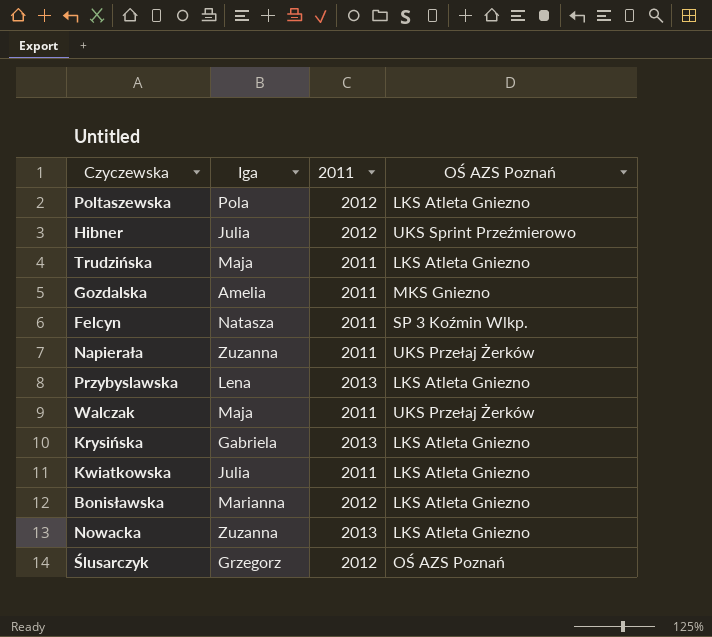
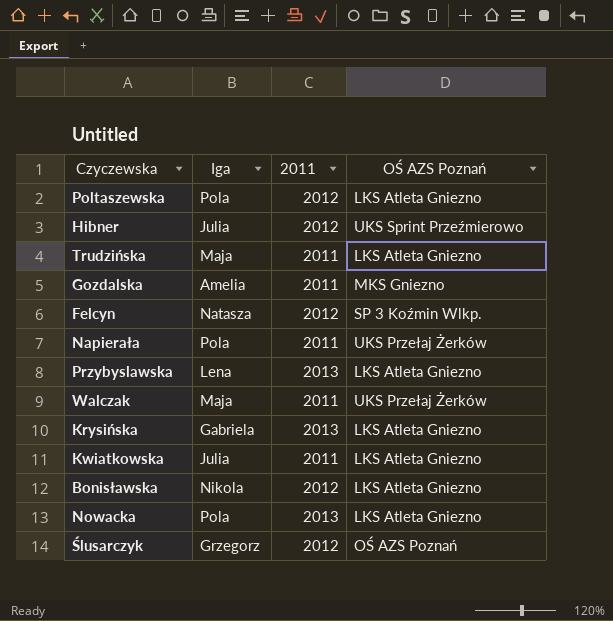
Felcyn | 2011: 2011 -> 2012
Napierała | Iga: Zuzanna -> Pola
Bonisławska | Iga: Marianna -> Nikola
Nowacka | Iga: Zuzanna -> Pola

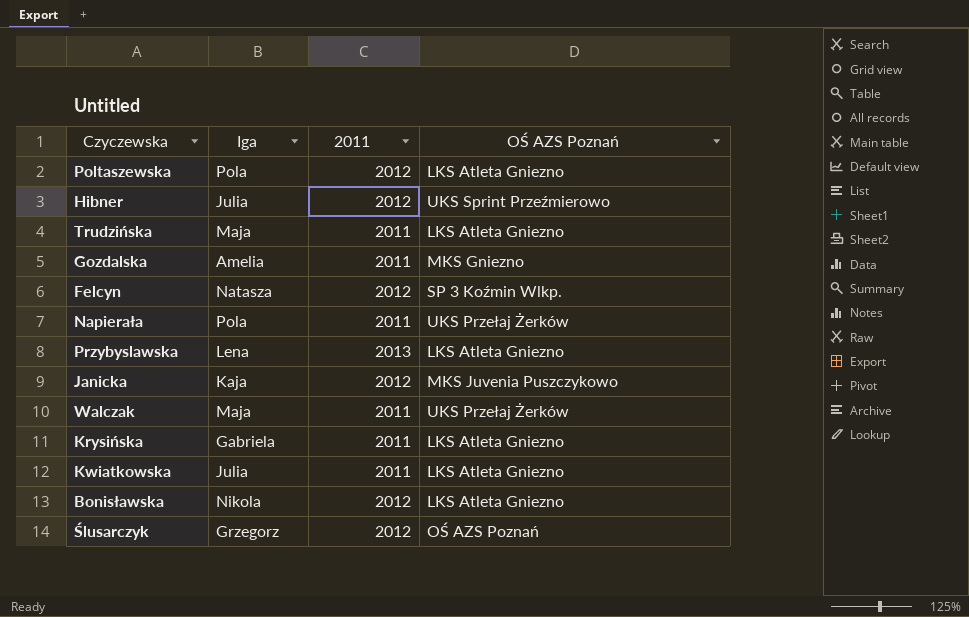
row Nowacka: Pola | 2013 | LKS Atleta Gniezno -> none
row Janicka: none -> Kaja | 2012 | MKS Juvenia Puszczykowo
Krysińska | 2011: 2013 -> 2011

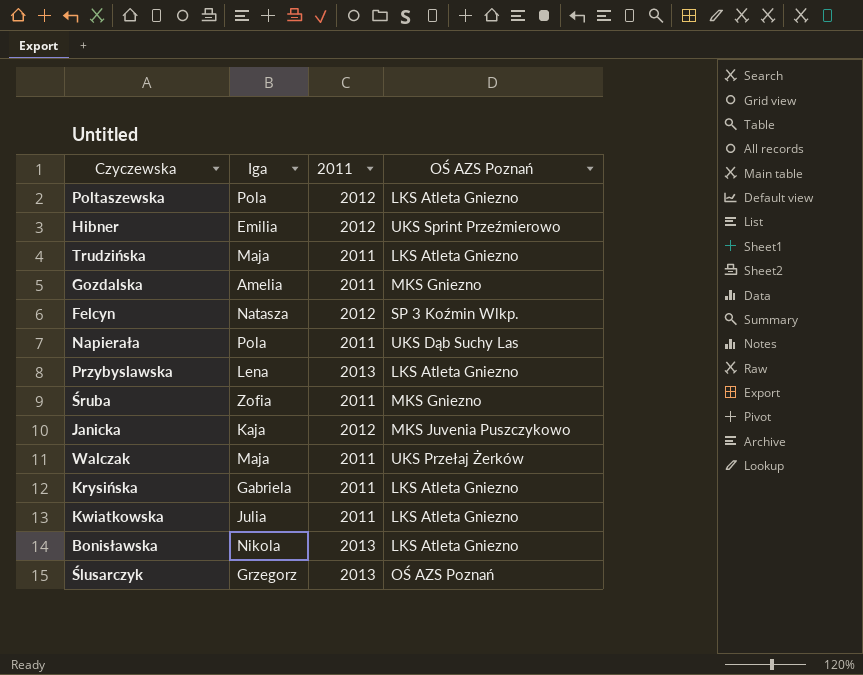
Hibner | Iga: Julia -> Emilia
Napierała | OŚ AZS Poznań: UKS Przełaj Żerków -> UKS Dąb Suchy Las
row Śruba: none -> Zofia | 2011 | MKS Gniezno
Bonisławska | 2011: 2012 -> 2013
Ślusarczyk | 2011: 2012 -> 2013

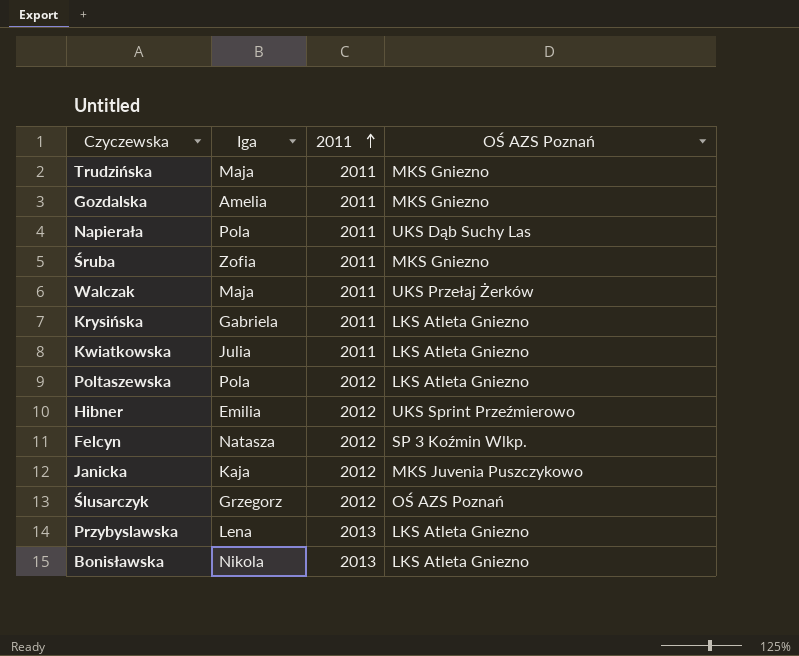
row order: none -> 2011 ascending
Trudzińska | OŚ AZS Poznań: LKS Atleta Gniezno -> MKS Gniezno
Ślusarczyk | 2011: 2013 -> 2012

